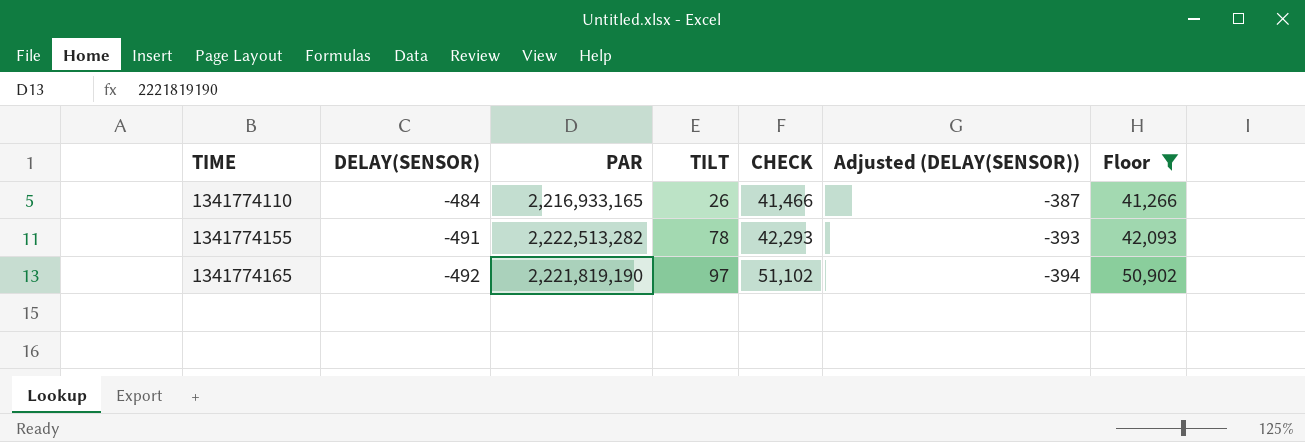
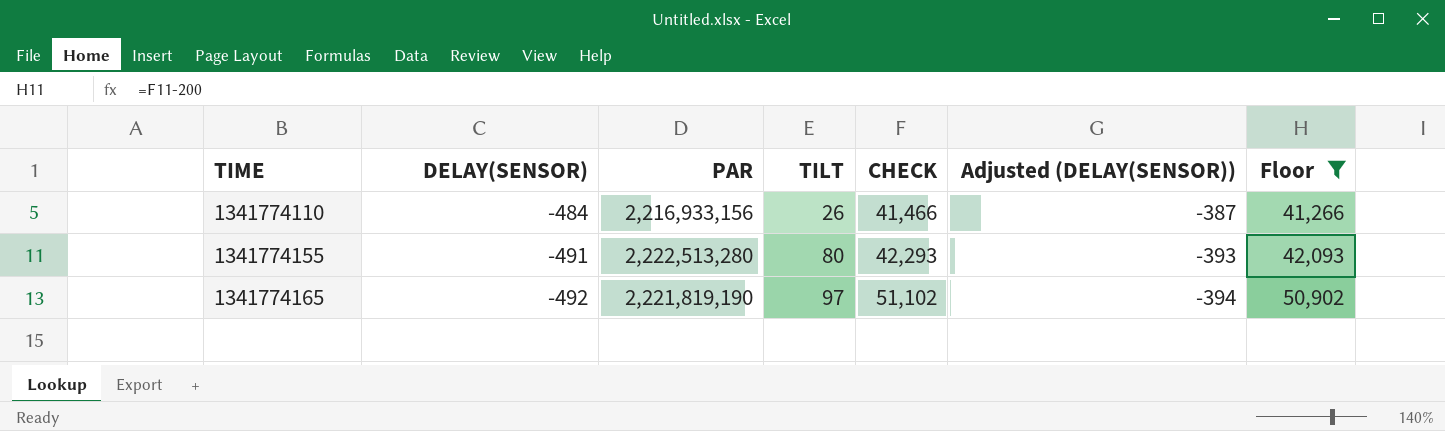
1341774110 | PAR: 2,216,933,165 -> 2,216,933,156
1341774155 | PAR: 2,222,513,282 -> 2,222,513,280
1341774155 | TILT: 78 -> 80

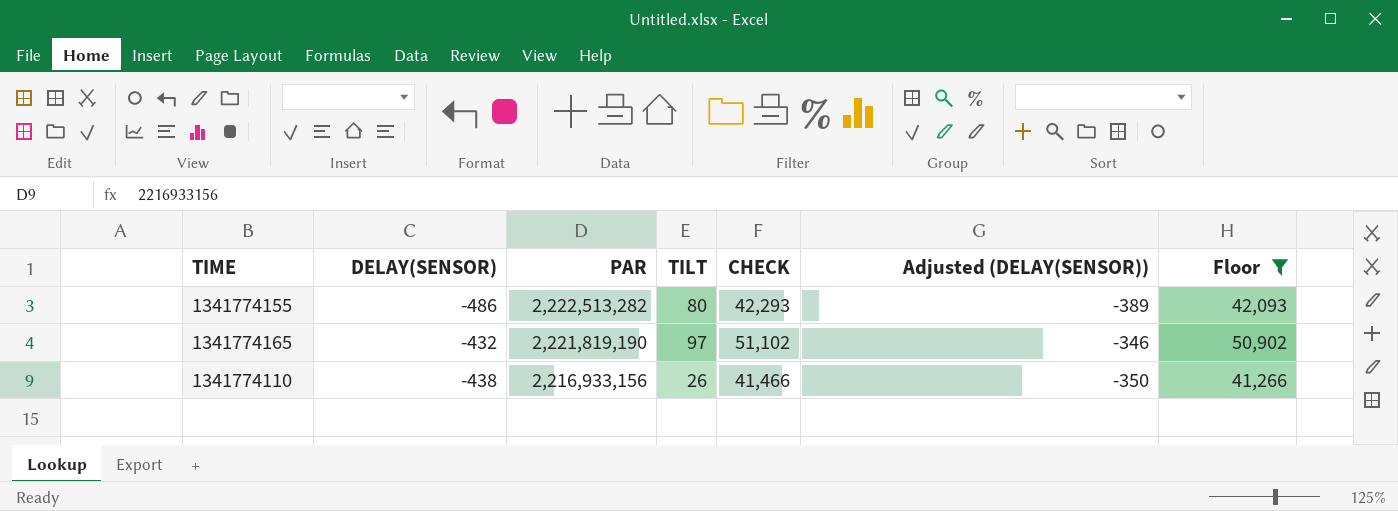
row order: TIME ascending -> PAR descending
1341774155 | DELAY(SENSOR): -491 -> -486
1341774155 | PAR: 2,222,513,280 -> 2,222,513,282
1341774155 | Adjusted (DELAY(SENSOR)): -393 -> -389
1341774165 | DELAY(SENSOR): -492 -> -432
1341774165 | Adjusted (DELAY(SENSOR)): -394 -> -346
1341774110 | DELAY(SENSOR): -484 -> -438
1341774110 | Adjusted (DELAY(SENSOR)): -387 -> -350

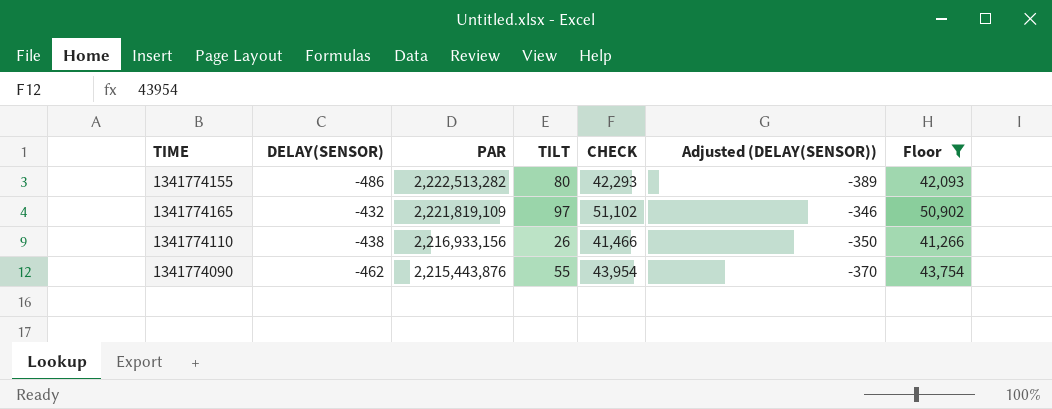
1341774165 | PAR: 2,221,819,190 -> 2,221,819,109
row 1341774090: none -> -462 | 2,215,443,876 | 55 | 43,954 | -370 | 43,754

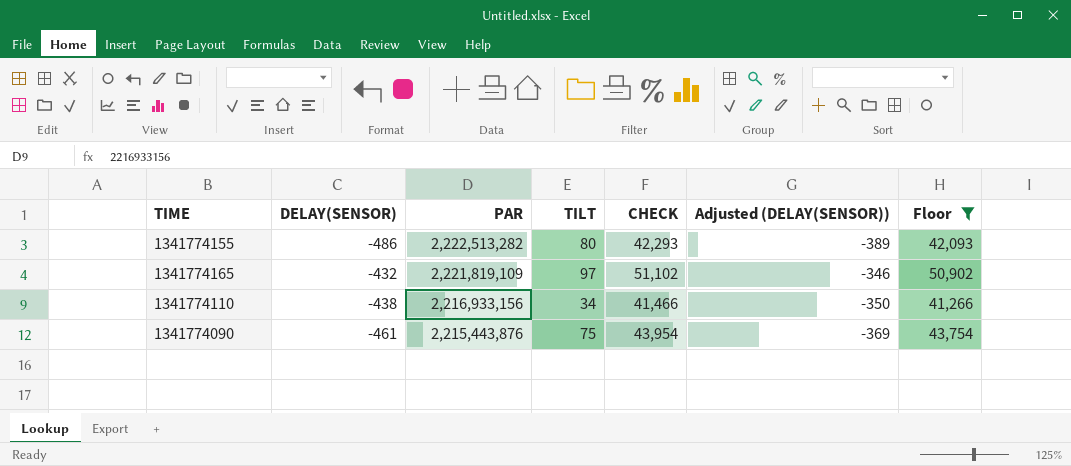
1341774110 | TILT: 26 -> 34
1341774090 | DELAY(SENSOR): -462 -> -461
1341774090 | TILT: 55 -> 75
1341774090 | Adjusted (DELAY(SENSOR)): -370 -> -369

